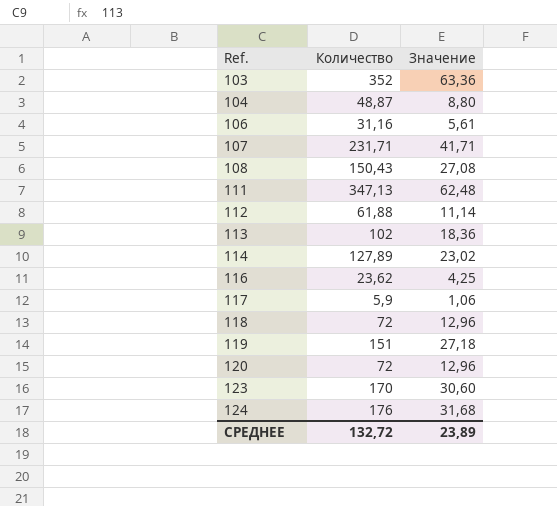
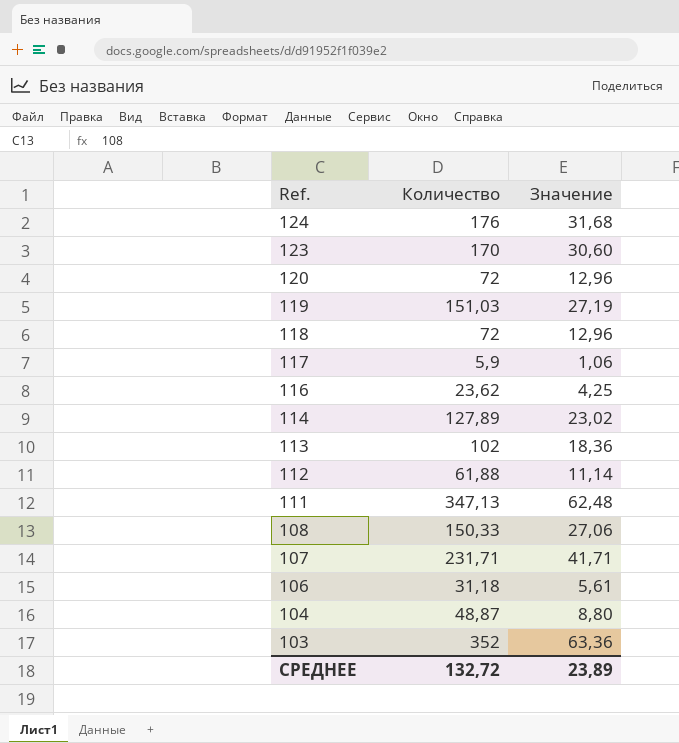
row order: Ref. ascending -> Ref. descending
119 | Количество: 151 -> 151,03
119 | Значение: 27,18 -> 27,19
108 | Количество: 150,43 -> 150,33
108 | Значение: 27,08 -> 27,06
106 | Количество: 31,16 -> 31,18

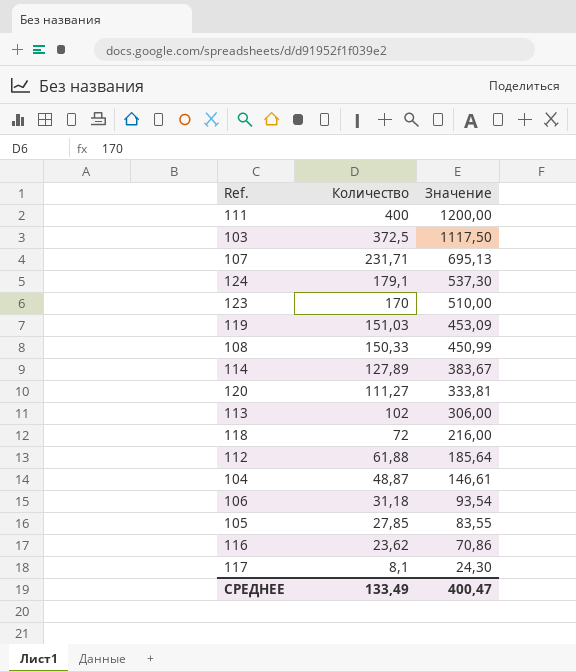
row order: Ref. descending -> Количество descending
column Значение | formula: [Количество] * 0,18 -> [Количество] * 3
111 | Количество: 347,13 -> 400
103 | Количество: 352 -> 372,5
124 | Количество: 176 -> 179,1
120 | Количество: 72 -> 111,27
row 105: none -> 27,85 | 83,55
117 | Количество: 5,9 -> 8,1
СРЕДНЕЕ | Количество: 132,72 -> 133,49
СРЕДНЕЕ | Значение: 23,89 -> 400,47

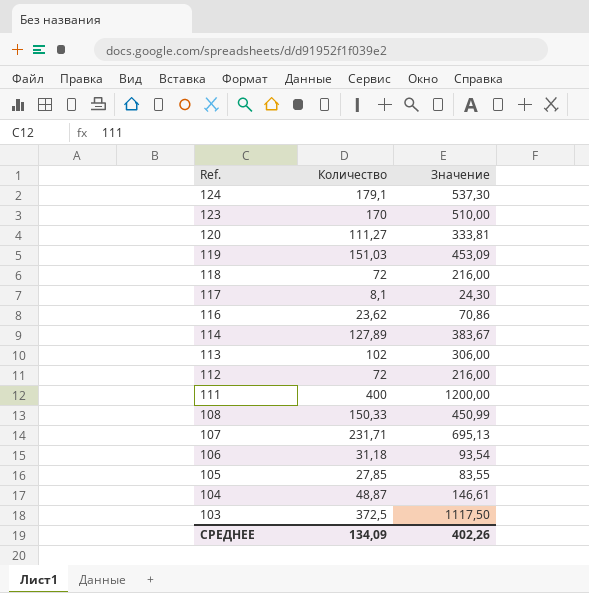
row order: Количество descending -> Ref. descending
112 | Количество: 61,88 -> 72
112 | Значение: 185,64 -> 216,00
СРЕДНЕЕ | Количество: 133,49 -> 134,09
СРЕДНЕЕ | Значение: 400,47 -> 402,26

